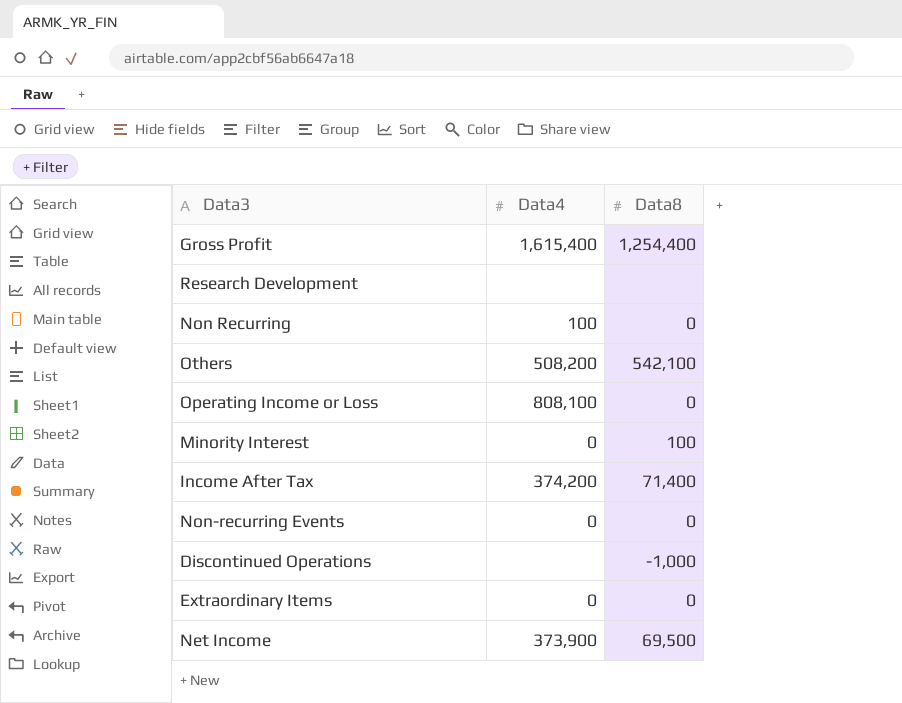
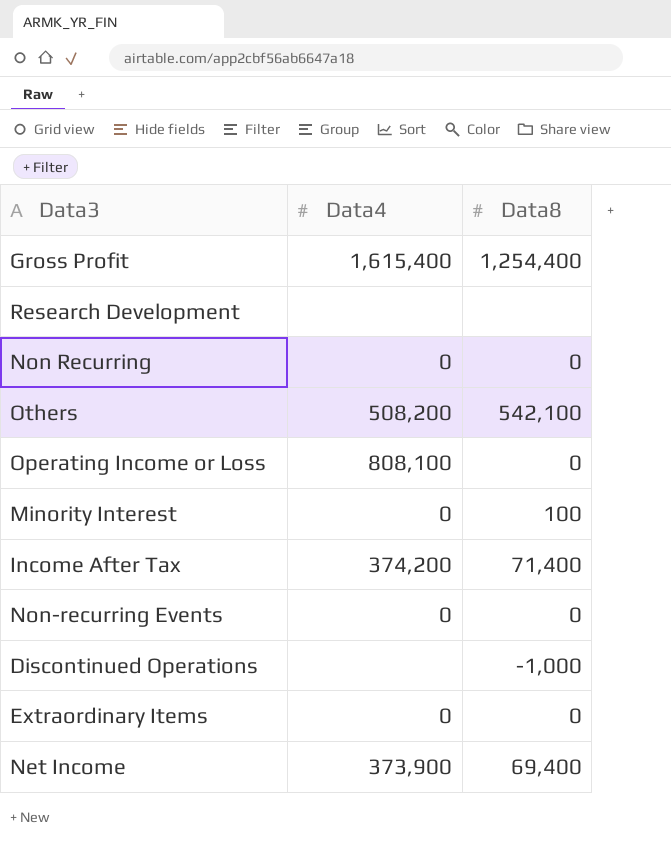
Non Recurring | Data4: 100 -> 0
Net Income | Data8: 69,500 -> 69,400

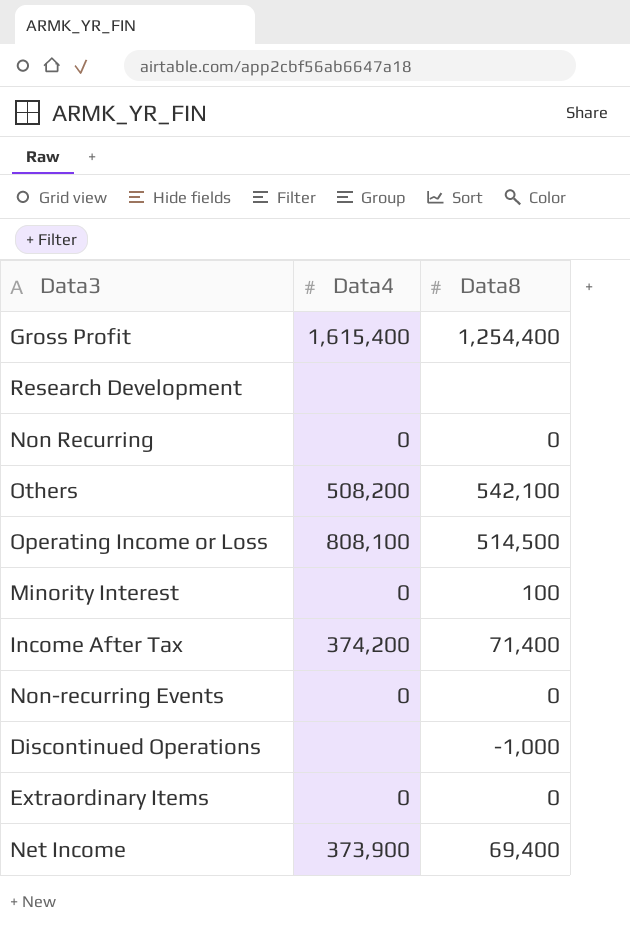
Operating Income or Loss | Data8: 0 -> 514,500

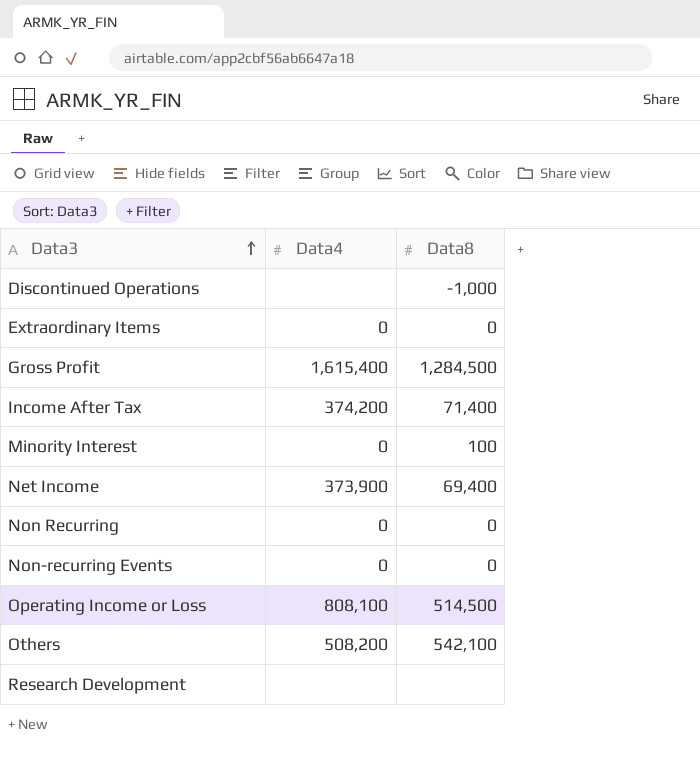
row order: none -> Data3 ascending
Gross Profit | Data8: 1,254,400 -> 1,284,500

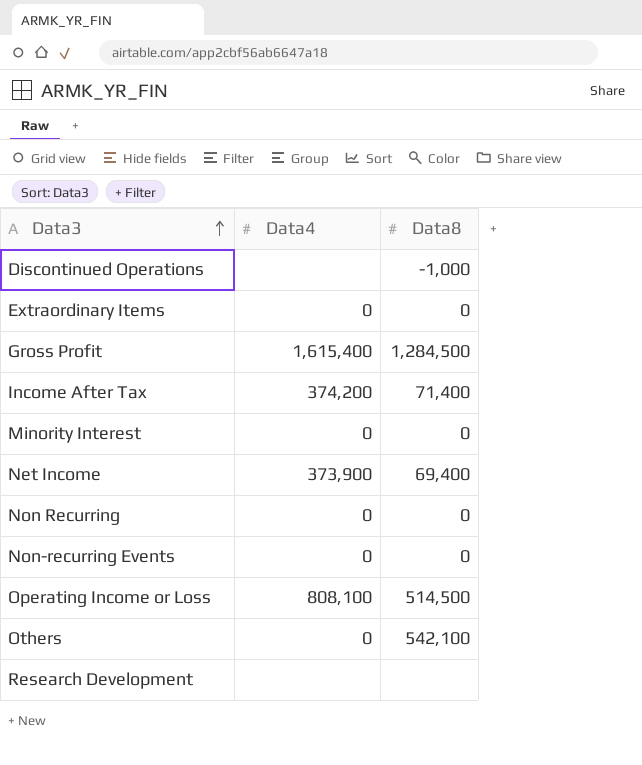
Minority Interest | Data8: 100 -> 0
Others | Data4: 508,200 -> 0

